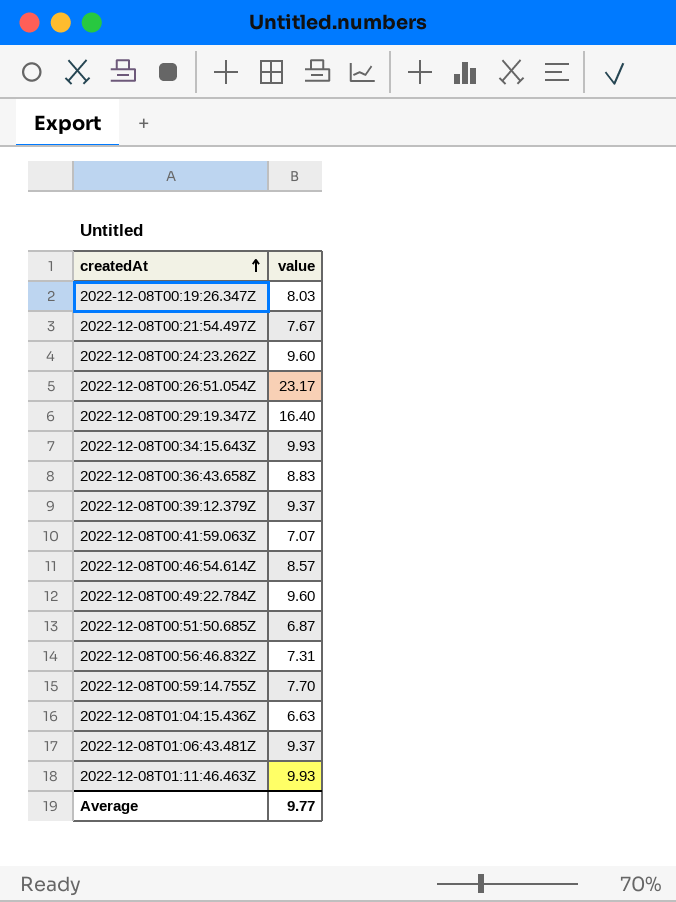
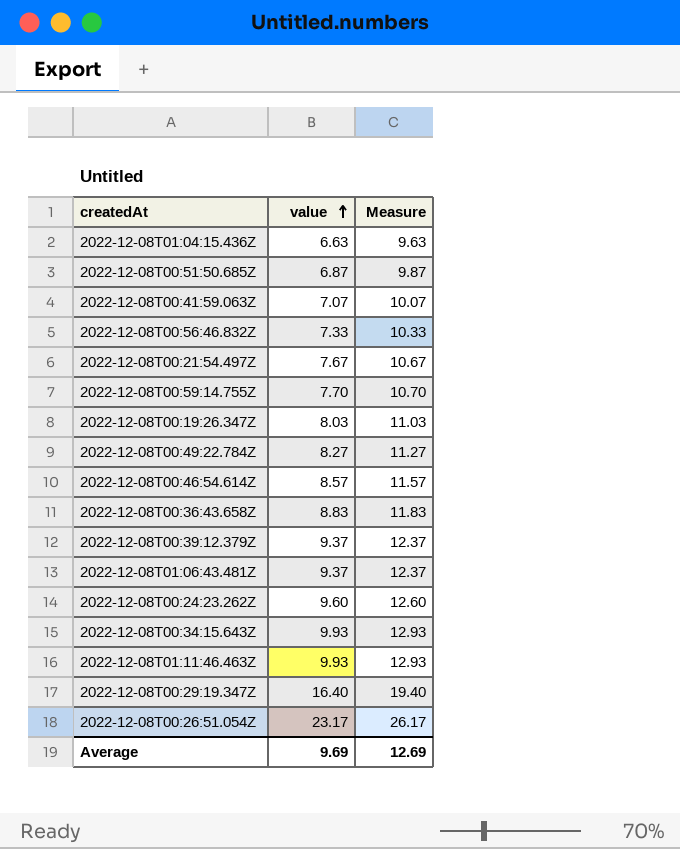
row order: createdAt ascending -> value ascending
column Measure | formula: none -> [value] + 3
2022-12-08T00:56:46.832Z | value: 7.31 -> 7.33
2022-12-08T00:49:22.784Z | value: 9.60 -> 8.27
Average | value: 9.77 -> 9.69

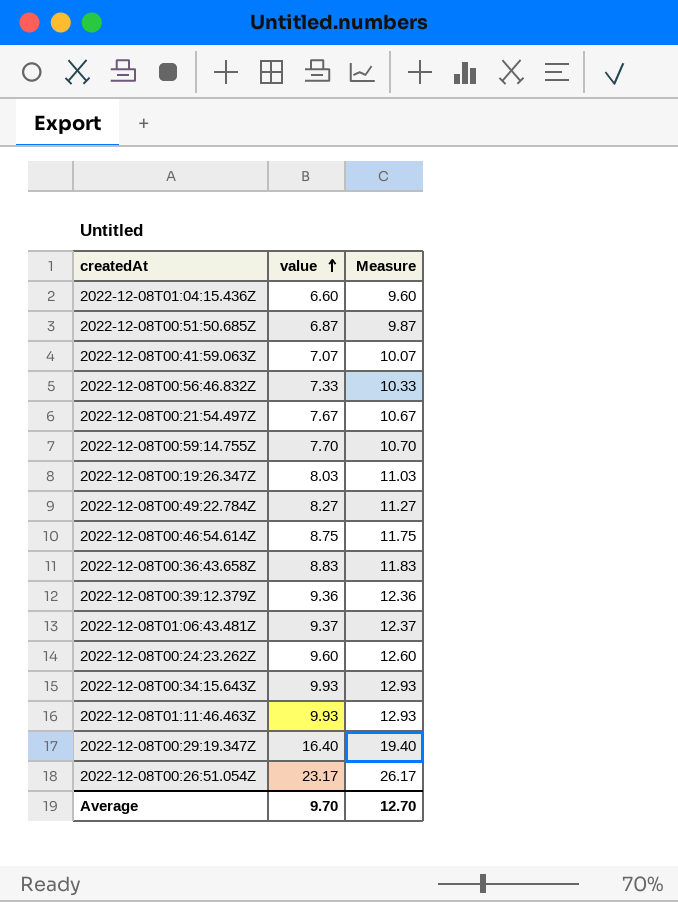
2022-12-08T01:04:15.436Z | value: 6.63 -> 6.60
2022-12-08T01:04:15.436Z | Measure: 9.63 -> 9.60
2022-12-08T00:46:54.614Z | value: 8.57 -> 8.75
2022-12-08T00:46:54.614Z | Measure: 11.57 -> 11.75
2022-12-08T00:39:12.379Z | value: 9.37 -> 9.36
2022-12-08T00:39:12.379Z | Measure: 12.37 -> 12.36
Average | value: 9.69 -> 9.70
Average | Measure: 12.69 -> 12.70

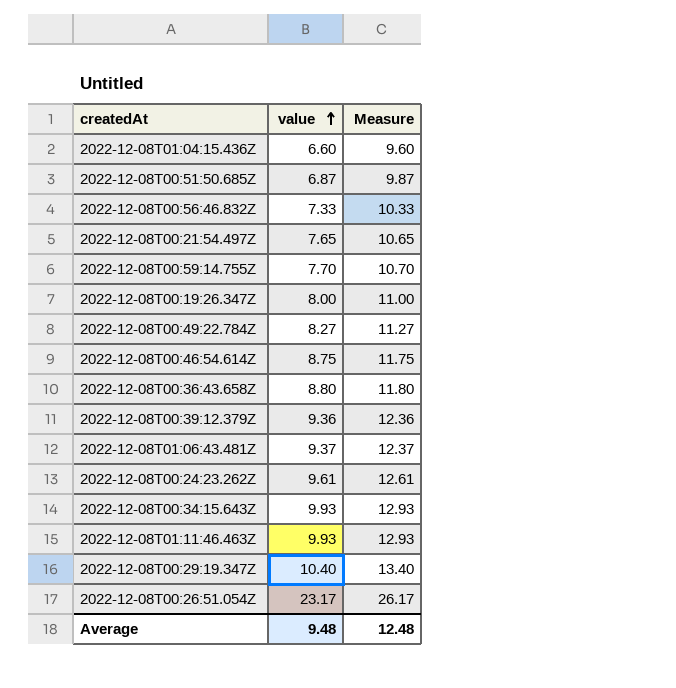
row 2022-12-08T00:41:59.063Z: 7.07 | 10.07 -> none
2022-12-08T00:21:54.497Z | value: 7.67 -> 7.65
2022-12-08T00:21:54.497Z | Measure: 10.67 -> 10.65
2022-12-08T00:19:26.347Z | value: 8.03 -> 8.00
2022-12-08T00:19:26.347Z | Measure: 11.03 -> 11.00
2022-12-08T00:36:43.658Z | value: 8.83 -> 8.80
2022-12-08T00:36:43.658Z | Measure: 11.83 -> 11.80
2022-12-08T00:24:23.262Z | value: 9.60 -> 9.61
2022-12-08T00:24:23.262Z | Measure: 12.60 -> 12.61
2022-12-08T00:29:19.347Z | value: 16.40 -> 10.40
2022-12-08T00:29:19.347Z | Measure: 19.40 -> 13.40
Average | value: 9.70 -> 9.48
Average | Measure: 12.70 -> 12.48

